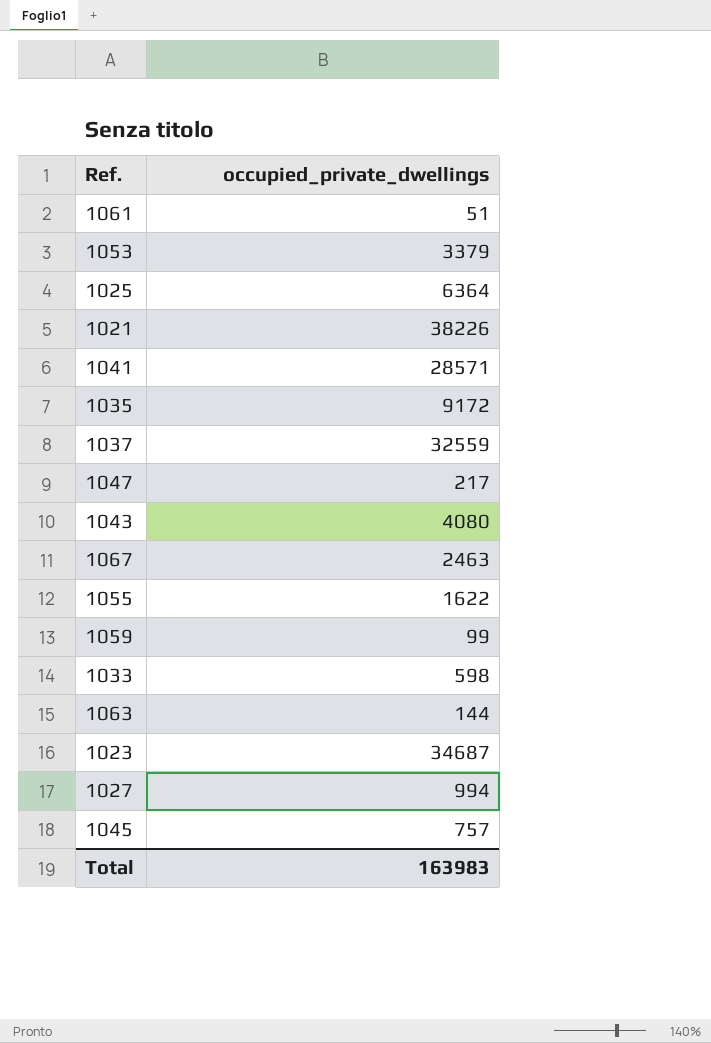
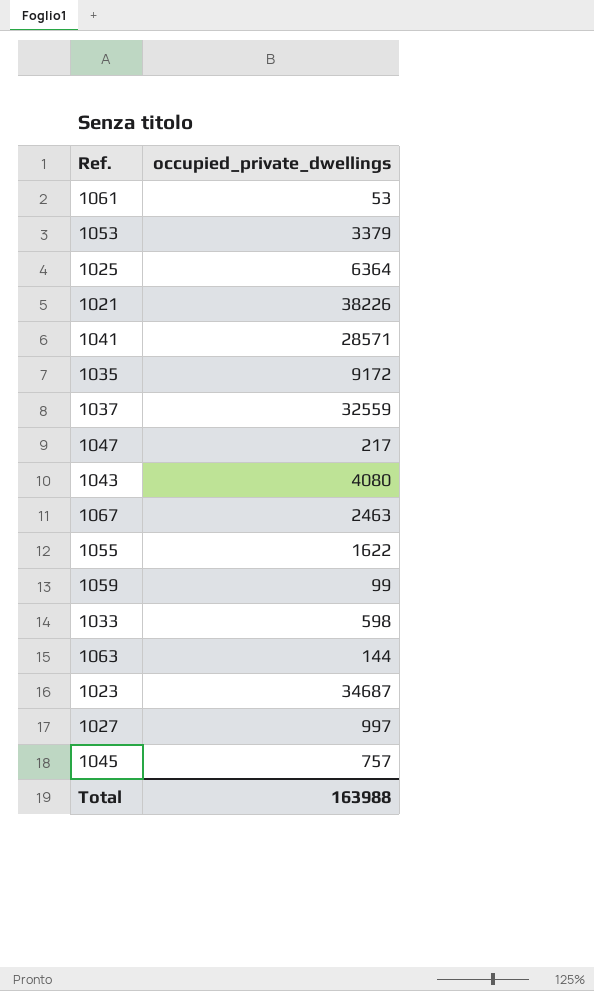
1061 | occupied_private_dwellings: 51 -> 53
1027 | occupied_private_dwellings: 994 -> 997
Total | occupied_private_dwellings: 163983 -> 163988

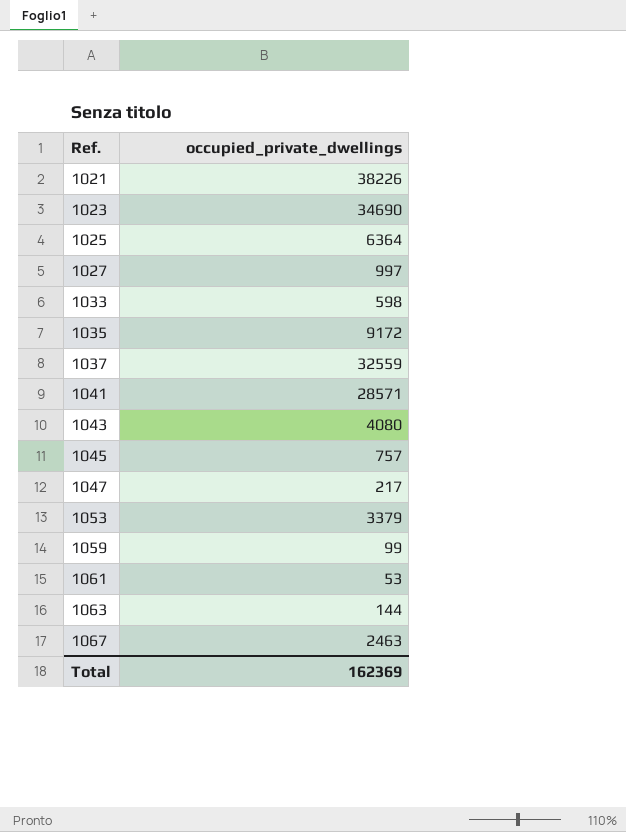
row order: none -> Ref. ascending
row 1055: 1622 -> none
1023 | occupied_private_dwellings: 34687 -> 34690
Total | occupied_private_dwellings: 163988 -> 162369

